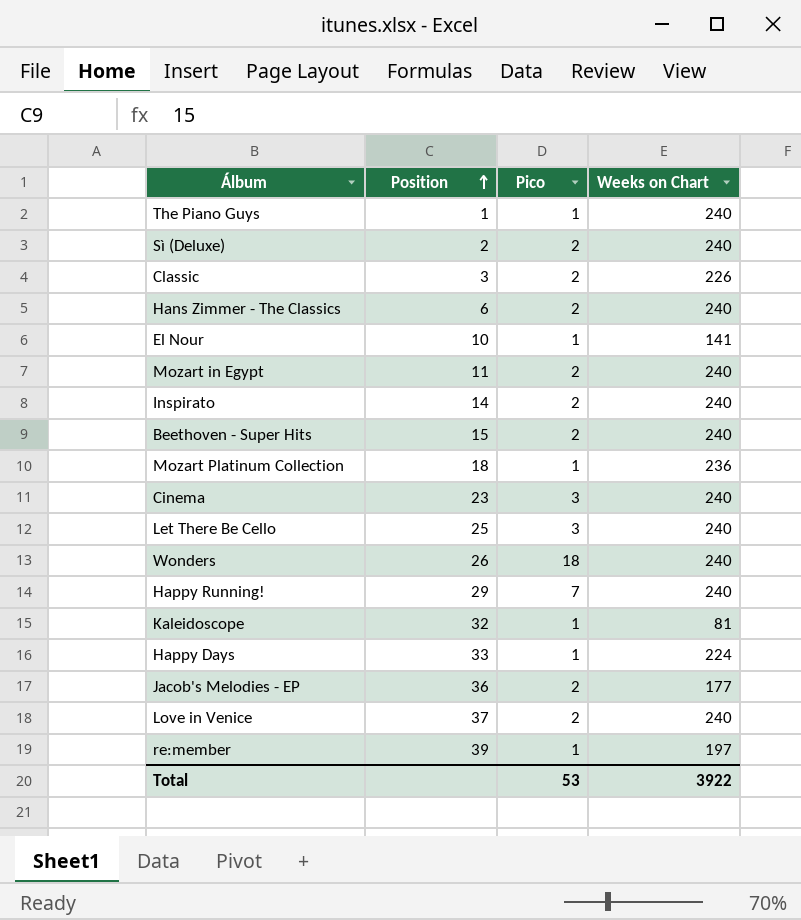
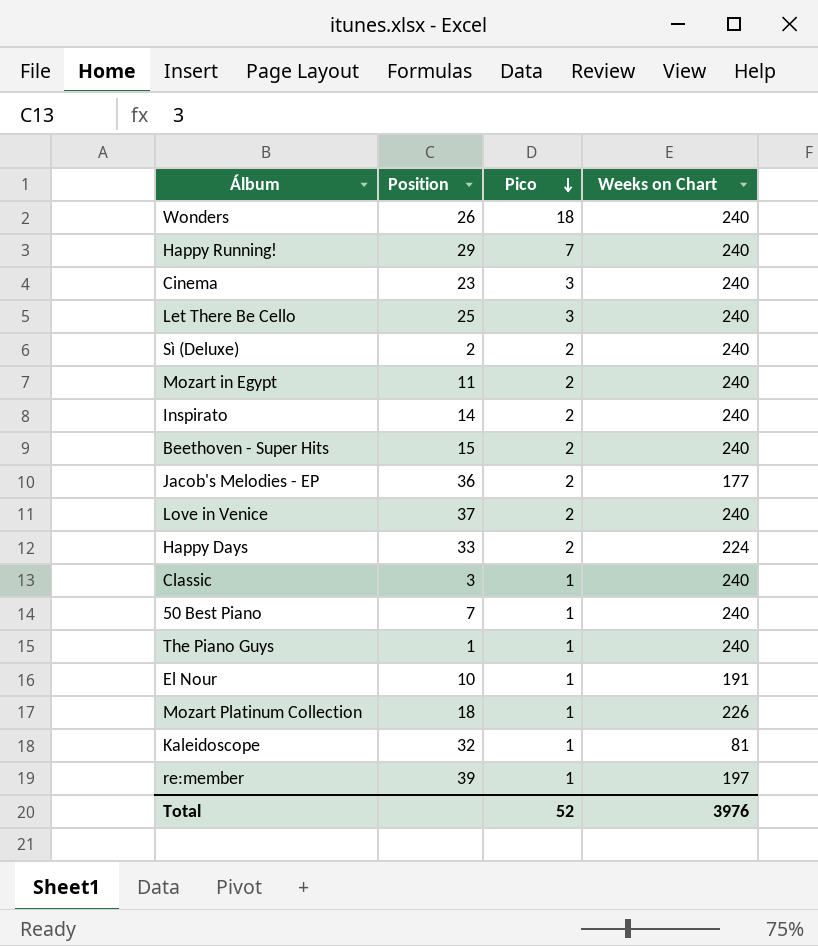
row order: Position ascending -> Pico descending
row Hans Zimmer - The Classics: 6 | 2 | 240 -> none
Happy Days | Pico: 1 -> 2
Classic | Pico: 2 -> 1
Classic | Weeks on Chart: 226 -> 240
row 50 Best Piano: none -> 7 | 1 | 240
El Nour | Weeks on Chart: 141 -> 191
Mozart Platinum Collection | Weeks on Chart: 236 -> 226
Total | Pico: 53 -> 52
Total | Weeks on Chart: 3922 -> 3976

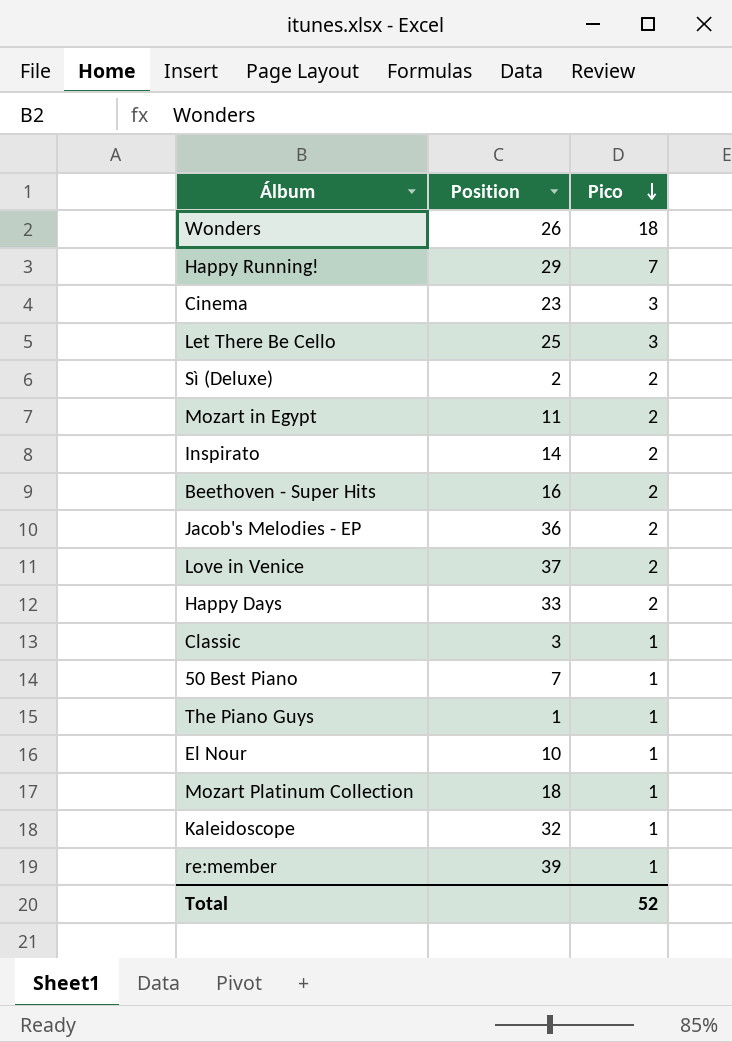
column Weeks on Chart | position: 4 -> none
Beethoven - Super Hits | Position: 15 -> 16

